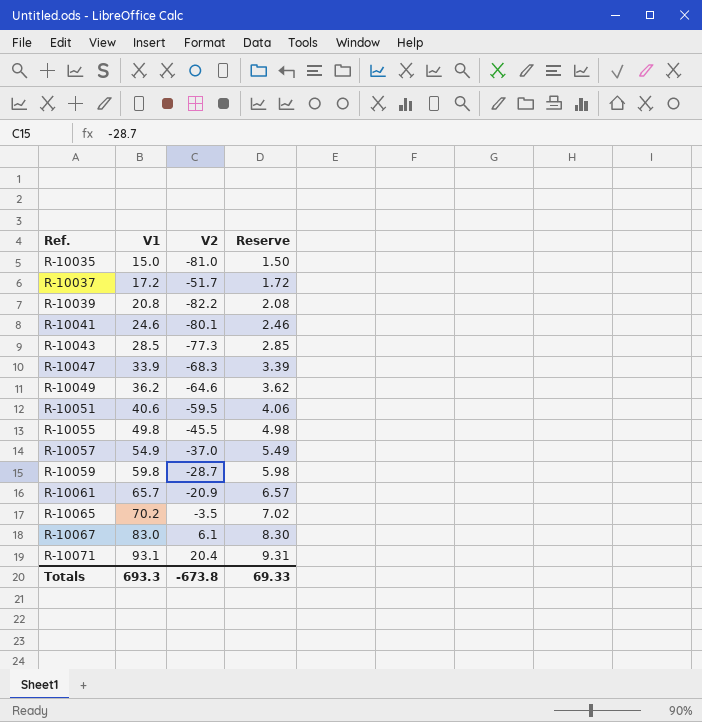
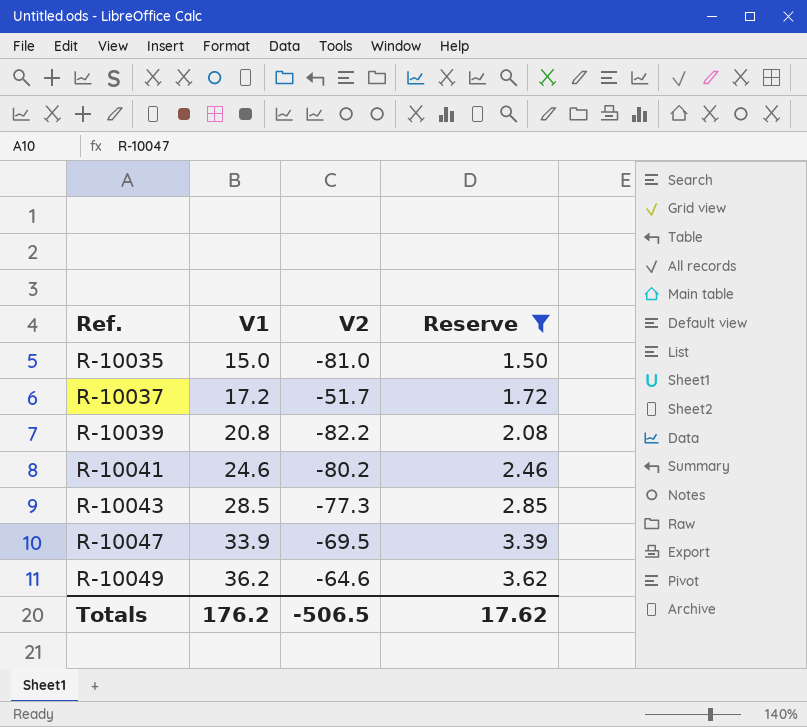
filter: none -> Reserve <= 3.62
R-10041 | V2: -80.1 -> -80.2
R-10047 | V2: -68.3 -> -69.5
Totals | V1: 693.3 -> 176.2
Totals | V2: -673.8 -> -506.5
Totals | Reserve: 69.33 -> 17.62

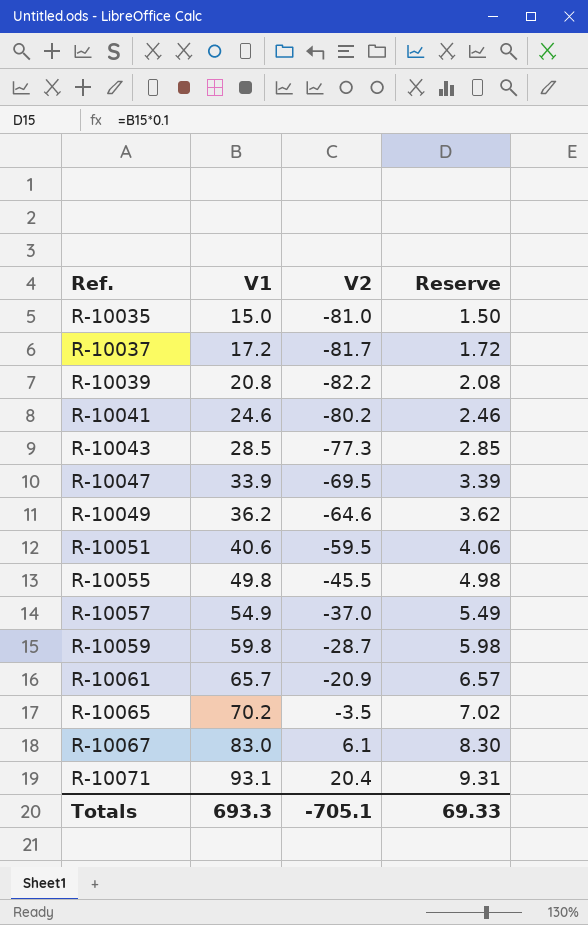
filter: Reserve <= 3.62 -> none
R-10037 | V2: -51.7 -> -81.7
Totals | V1: 176.2 -> 693.3
Totals | V2: -506.5 -> -705.1
Totals | Reserve: 17.62 -> 69.33

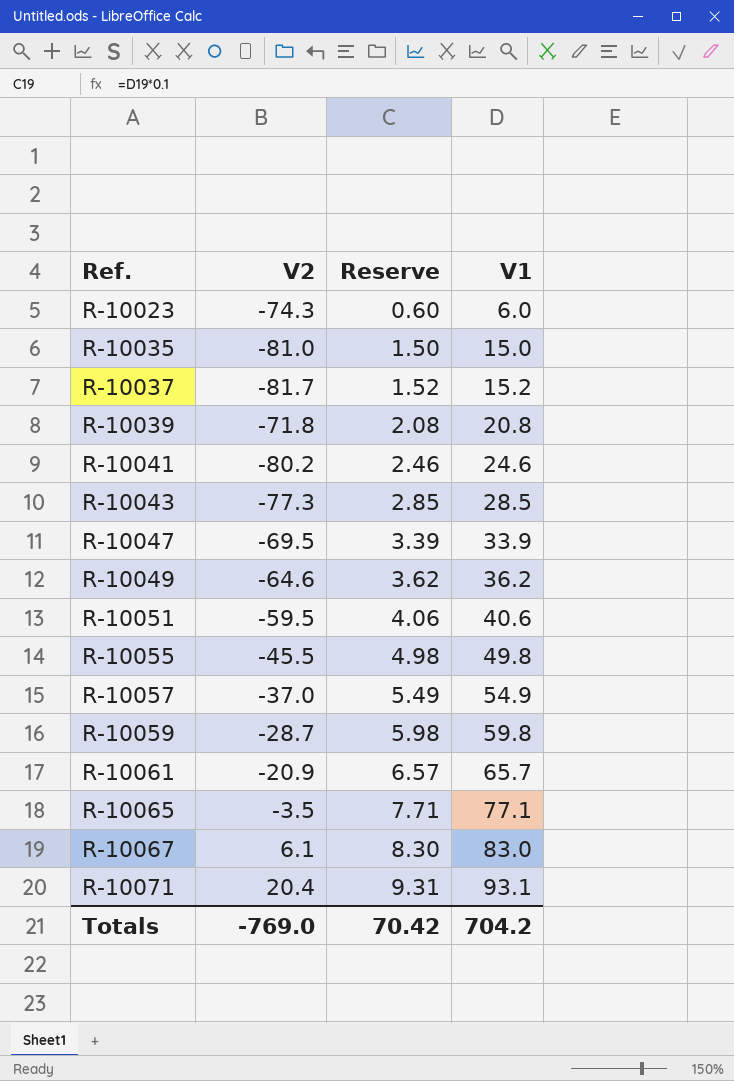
column V1 | position: 2 -> 4
row R-10023: none -> -74.3 | 0.60 | 6.0
R-10037 | Reserve: 1.72 -> 1.52
R-10037 | V1: 17.2 -> 15.2
R-10039 | V2: -82.2 -> -71.8
R-10065 | Reserve: 7.02 -> 7.71
R-10065 | V1: 70.2 -> 77.1
Totals | V2: -705.1 -> -769.0
Totals | Reserve: 69.33 -> 70.42
Totals | V1: 693.3 -> 704.2

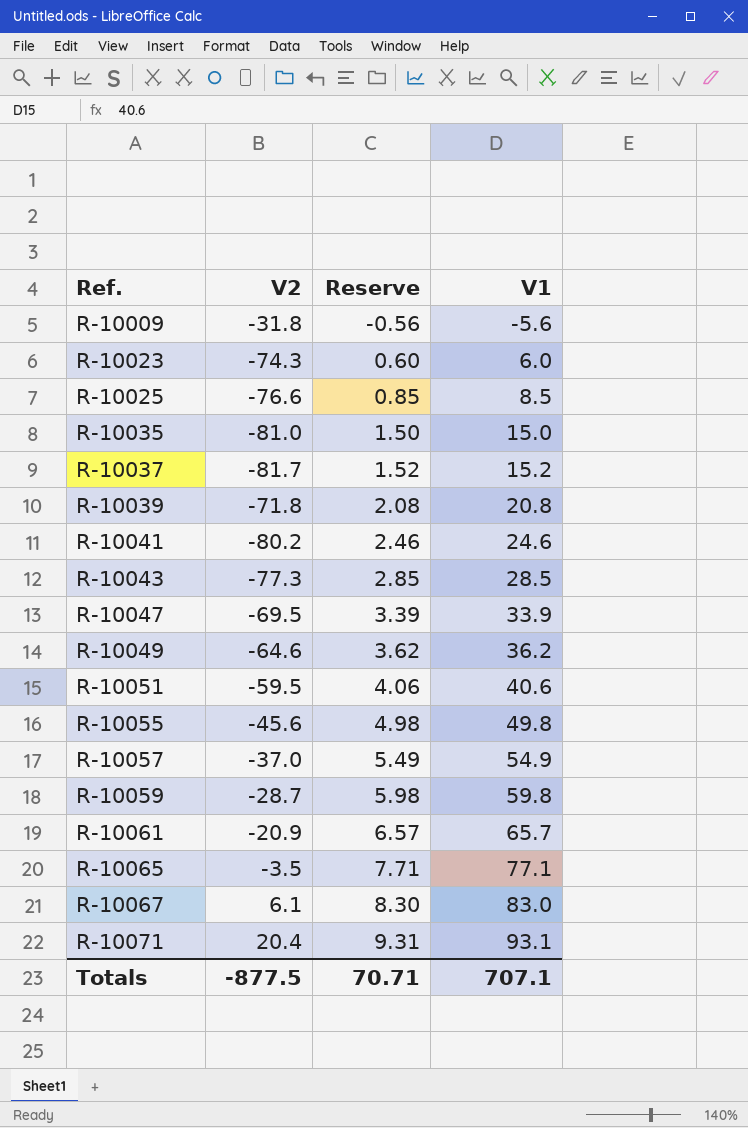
row R-10009: none -> -31.8 | -0.56 | -5.6
row R-10025: none -> -76.6 | 0.85 | 8.5
R-10055 | V2: -45.5 -> -45.6
Totals | V2: -769.0 -> -877.5
Totals | Reserve: 70.42 -> 70.71
Totals | V1: 704.2 -> 707.1

